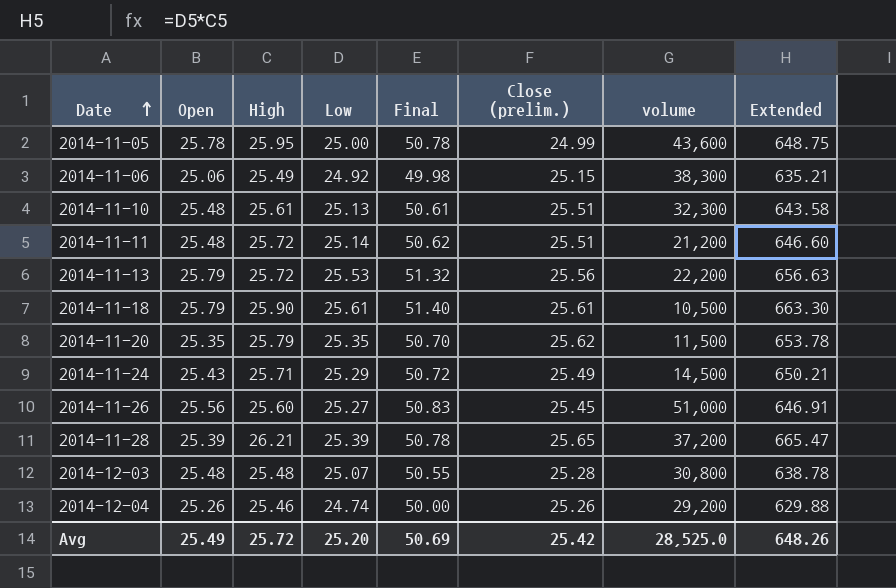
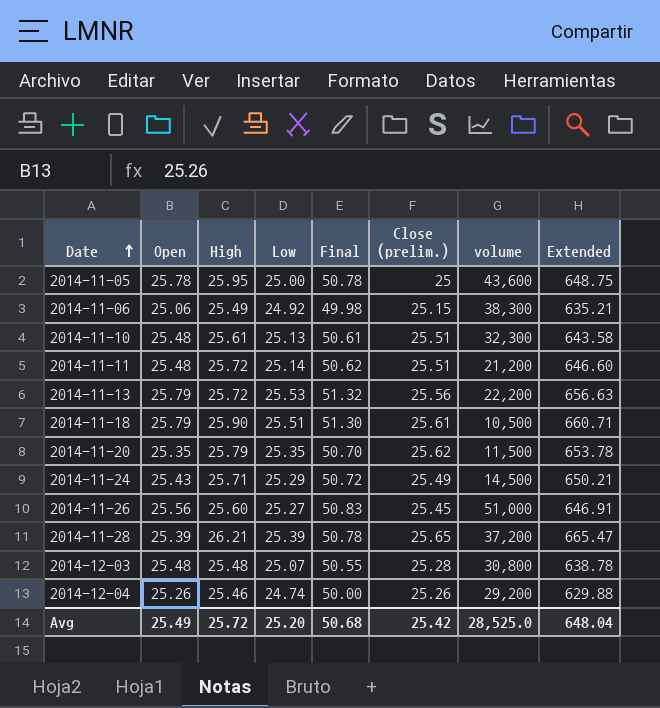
2014-11-05 | Close (prelim.): 24.99 -> 25
2014-11-18 | Low: 25.61 -> 25.51
2014-11-18 | Final: 51.40 -> 51.30
2014-11-18 | Extended: 663.30 -> 660.71
Avg | Final: 50.69 -> 50.68
Avg | Extended: 648.26 -> 648.04

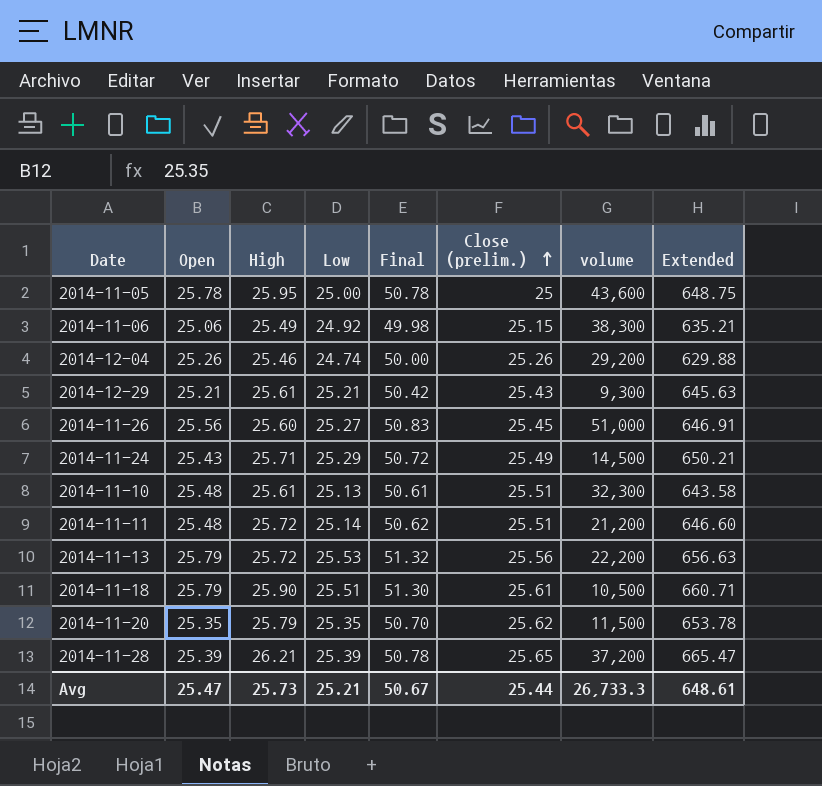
row order: Date ascending -> Close (prelim.) ascending
row 2014-12-03: 25.48 | 25.48 | 25.07 | 50.55 | 25.28 | 30,800 | 638.78 -> none
row 2014-12-29: none -> 25.21 | 25.61 | 25.21 | 50.42 | 25.43 | 9,300 | 645.63
Avg | Open: 25.49 -> 25.47
Avg | High: 25.72 -> 25.73
Avg | Low: 25.20 -> 25.21
Avg | Final: 50.68 -> 50.67
Avg | Close (prelim.): 25.42 -> 25.44
Avg | volume: 28,525.0 -> 26,733.3
Avg | Extended: 648.04 -> 648.61

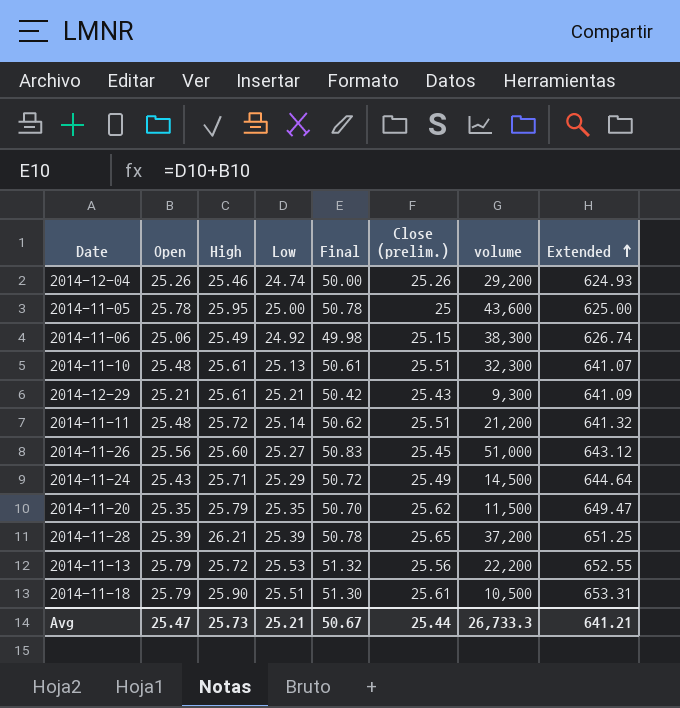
row order: Close (prelim.) ascending -> Extended ascending
column Extended | formula: [High] * [Low] -> [Low] * [Close (prelim.)]
Avg | Extended: 648.61 -> 641.21

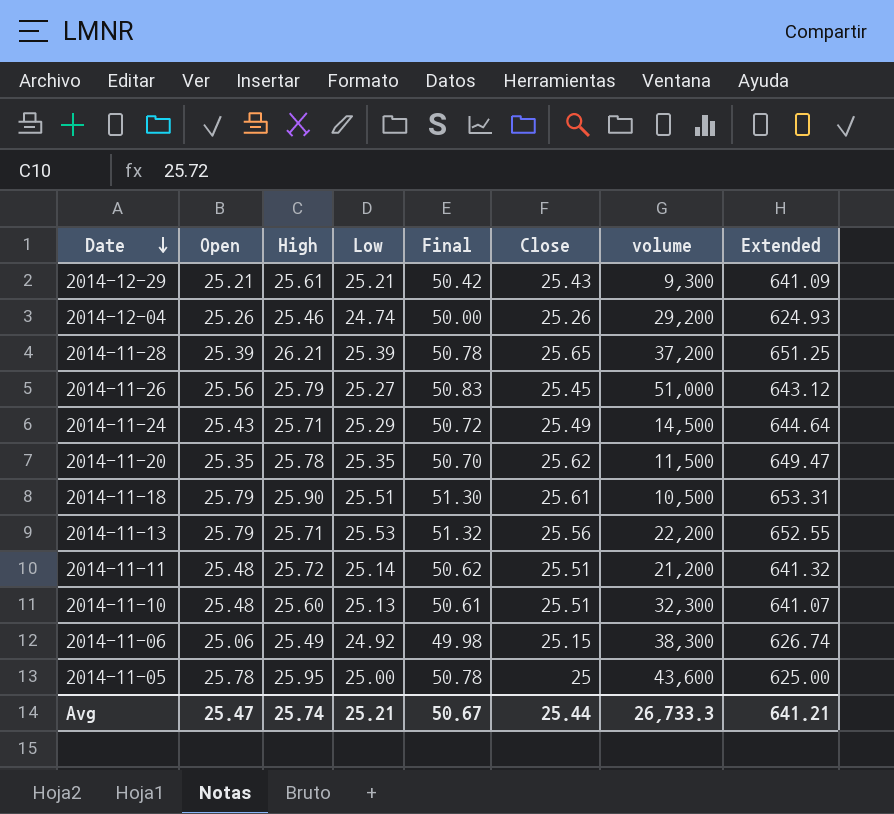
row order: Extended ascending -> Date descending
column name: Close (prelim.) -> Close
2014-11-26 | High: 25.60 -> 25.79
2014-11-20 | High: 25.79 -> 25.78
2014-11-13 | High: 25.72 -> 25.71
2014-11-10 | High: 25.61 -> 25.60
Avg | High: 25.73 -> 25.74

